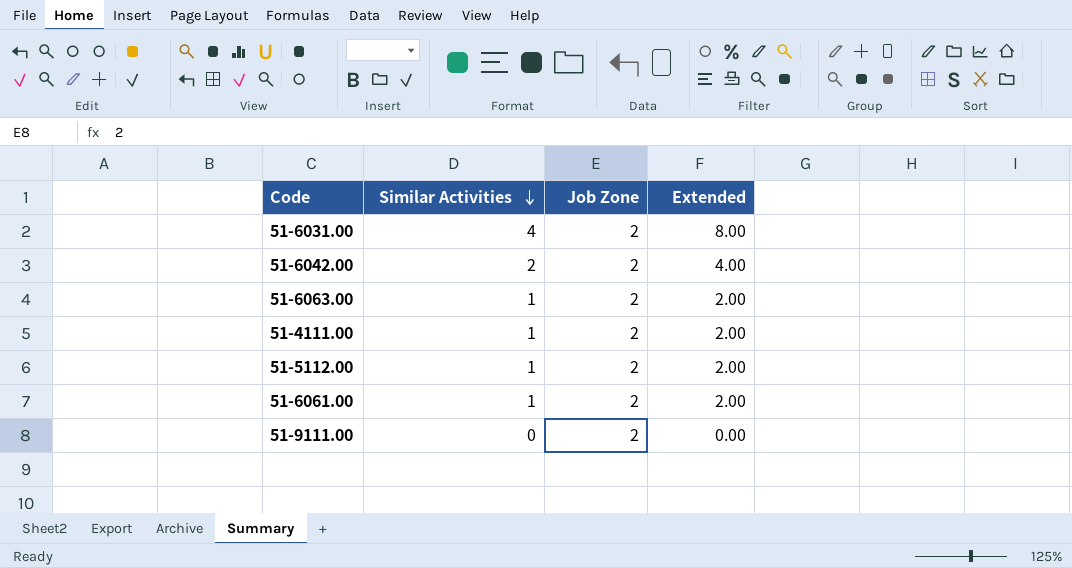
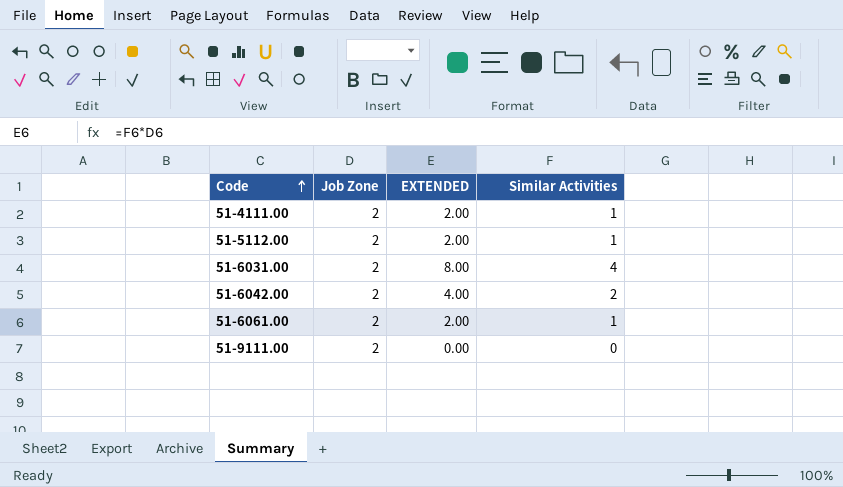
row order: Similar Activities descending -> Code ascending
column name: Extended -> EXTENDED
column Similar Activities | position: 2 -> 4
row 51-6063.00: 1 | 2 | 2.00 -> none

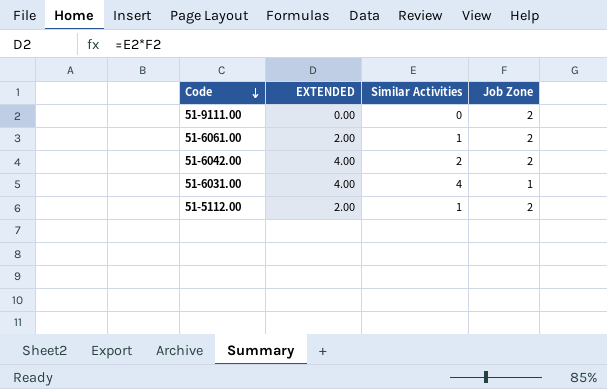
row order: Code ascending -> Code descending
column Job Zone | position: 2 -> 4
row 51-4111.00: 2 | 2.00 | 1 -> none
51-6031.00 | EXTENDED: 8.00 -> 4.00
51-6031.00 | Job Zone: 2 -> 1

